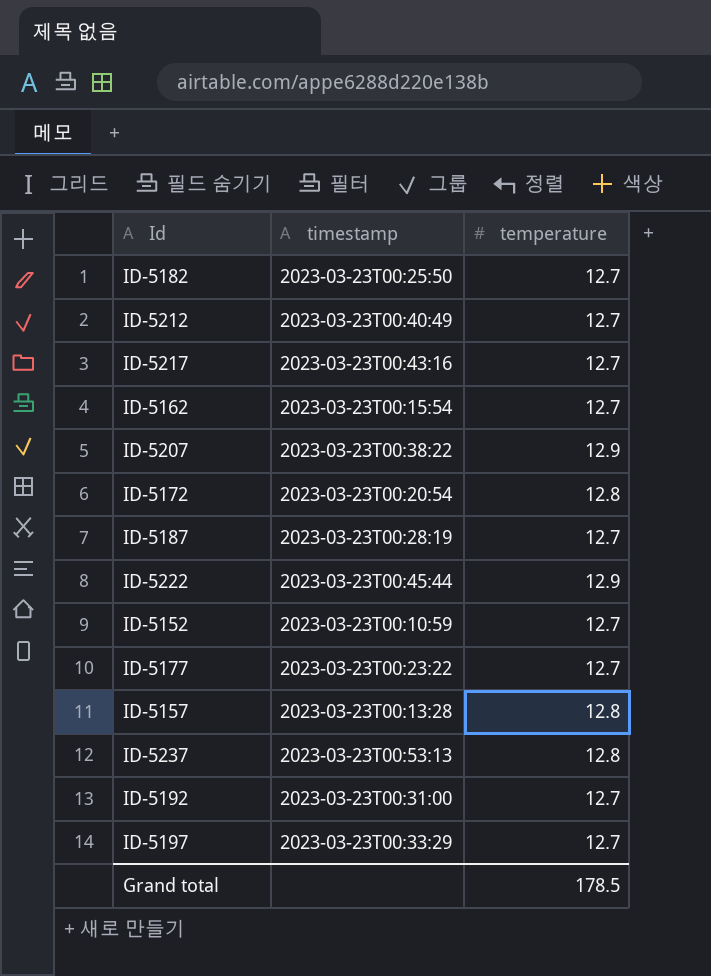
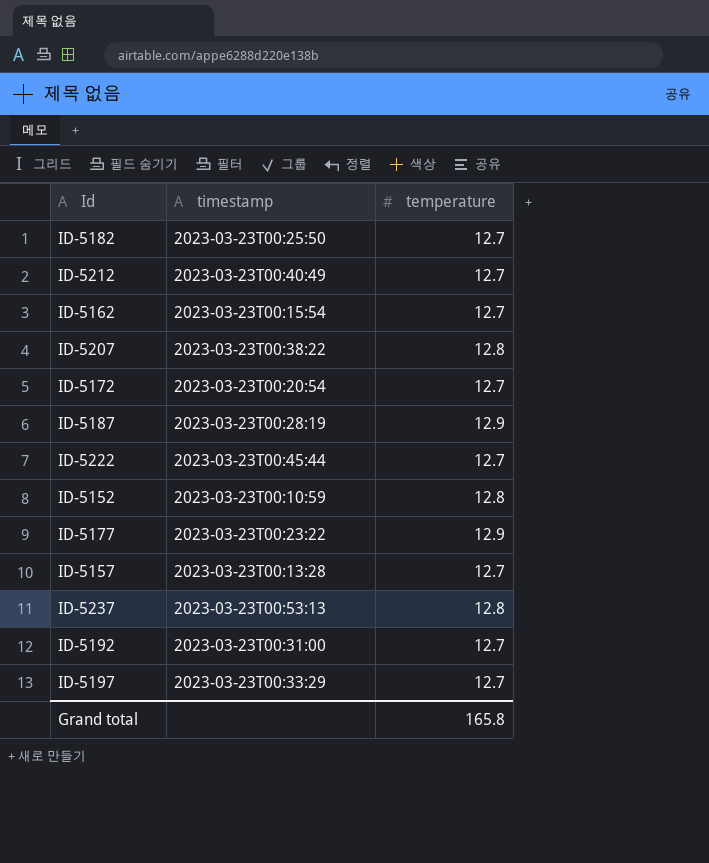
row ID-5217: 2023-03-23T00:43:16 | 12.7 -> none
ID-5207 | temperature: 12.9 -> 12.8
ID-5172 | temperature: 12.8 -> 12.7
ID-5187 | temperature: 12.7 -> 12.9
ID-5222 | temperature: 12.9 -> 12.7
ID-5152 | temperature: 12.7 -> 12.8
ID-5177 | temperature: 12.7 -> 12.9
ID-5157 | temperature: 12.8 -> 12.7
Grand total | temperature: 178.5 -> 165.8

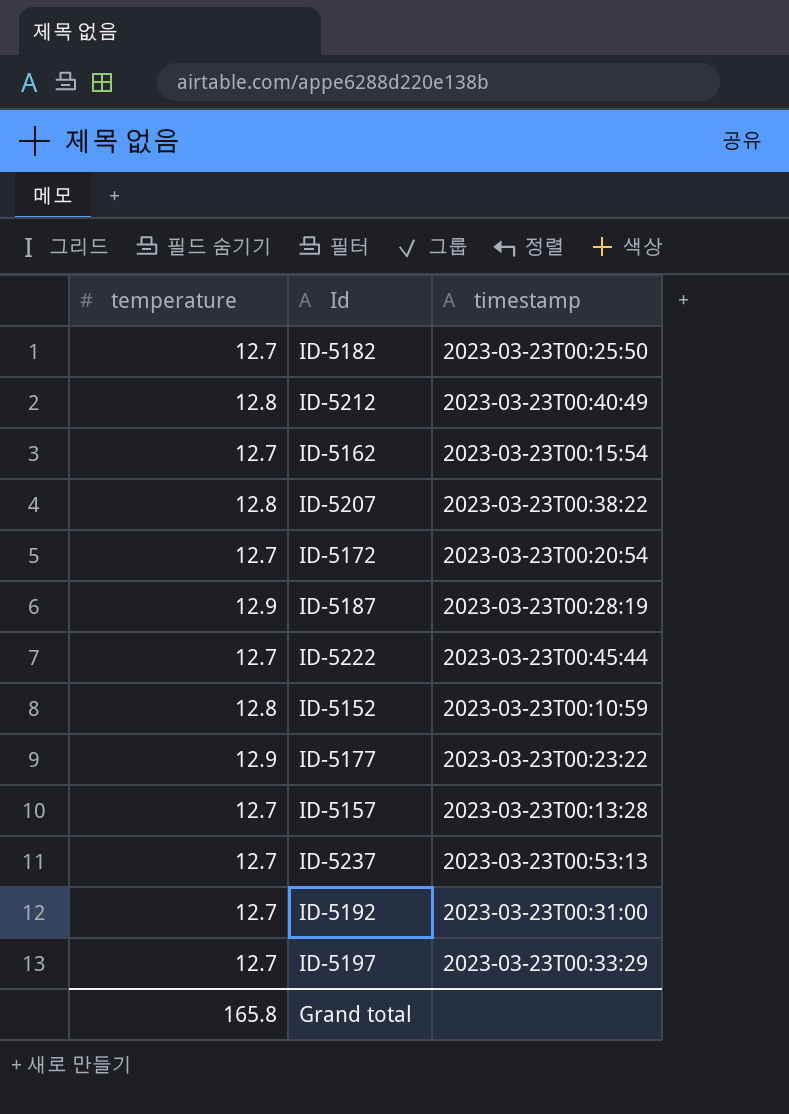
column temperature | position: 3 -> 1
ID-5212 | temperature: 12.7 -> 12.8
ID-5237 | temperature: 12.8 -> 12.7

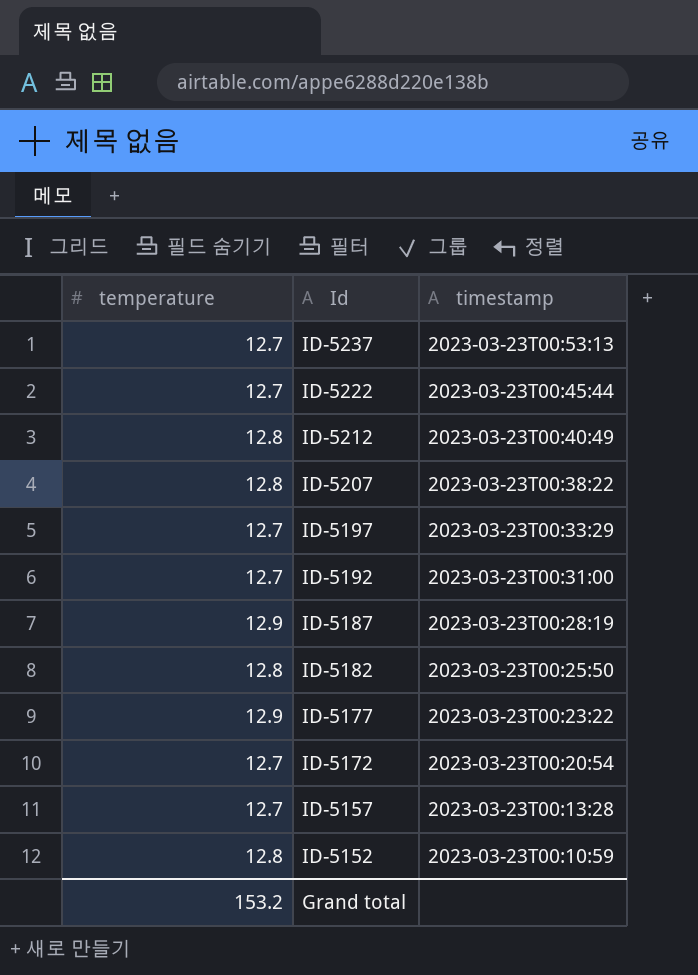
row order: none -> Id descending
row ID-5162: 12.7 | 2023-03-23T00:15:54 -> none
ID-5182 | temperature: 12.7 -> 12.8
Grand total | temperature: 165.8 -> 153.2

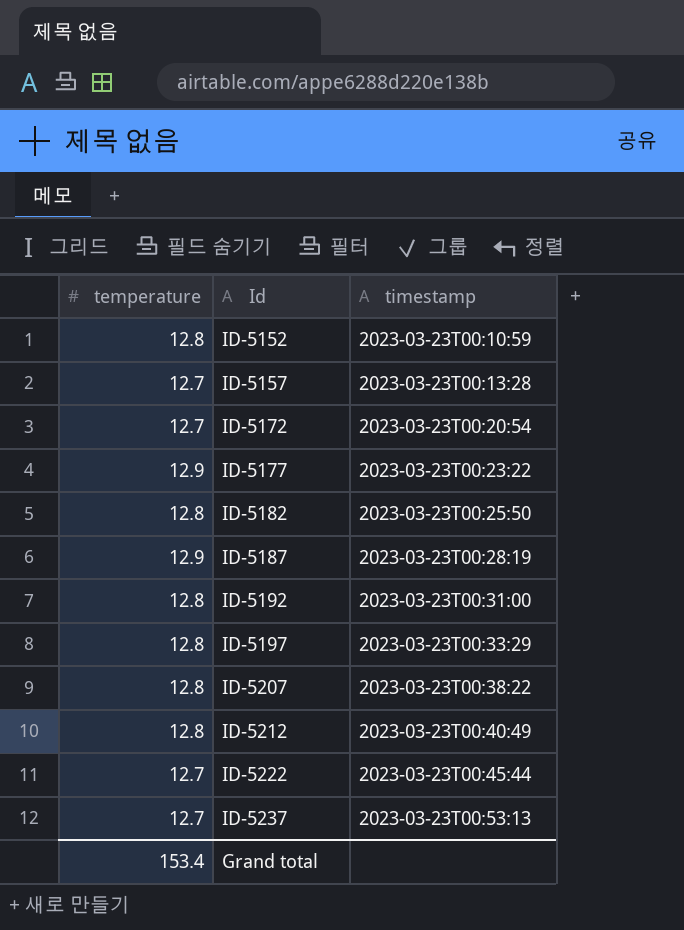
row order: Id descending -> Id ascending
ID-5192 | temperature: 12.7 -> 12.8
ID-5197 | temperature: 12.7 -> 12.8
Grand total | temperature: 153.2 -> 153.4

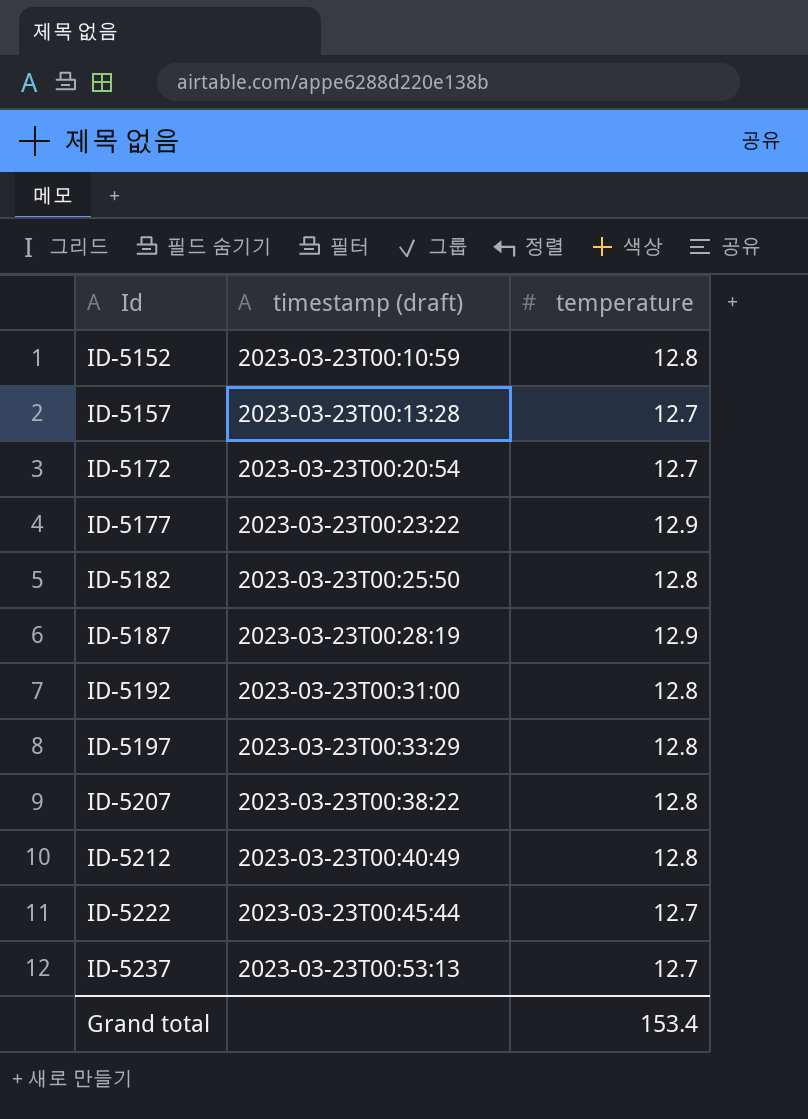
column name: timestamp -> timestamp (draft)
column temperature | position: 1 -> 3

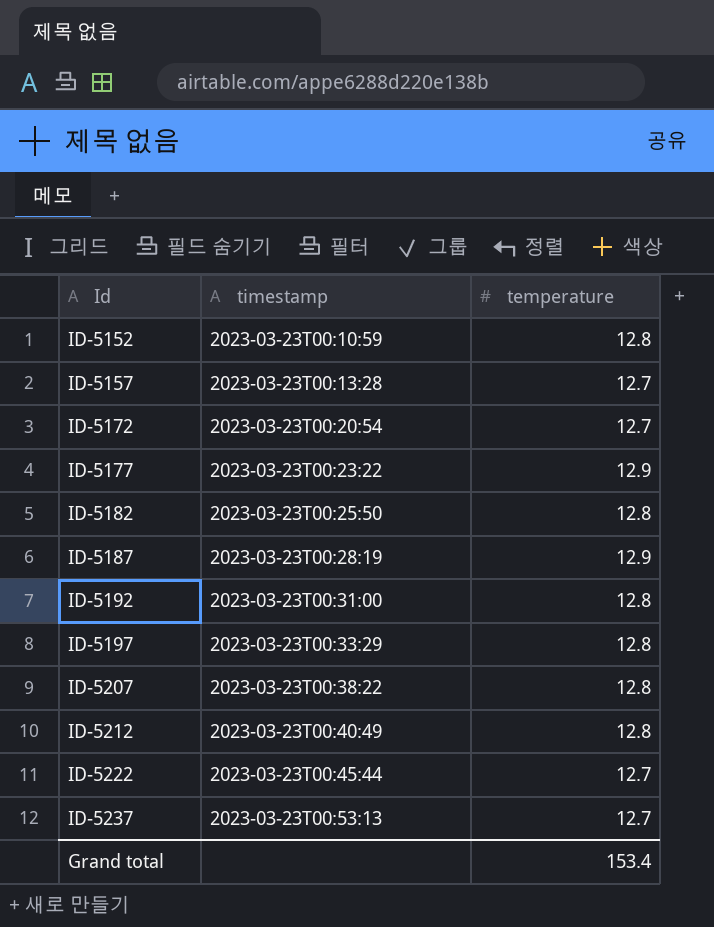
column name: timestamp (draft) -> timestamp

